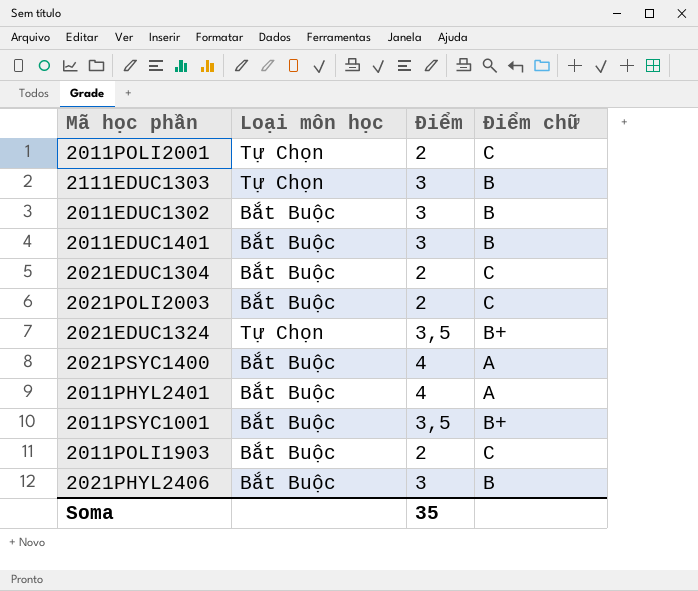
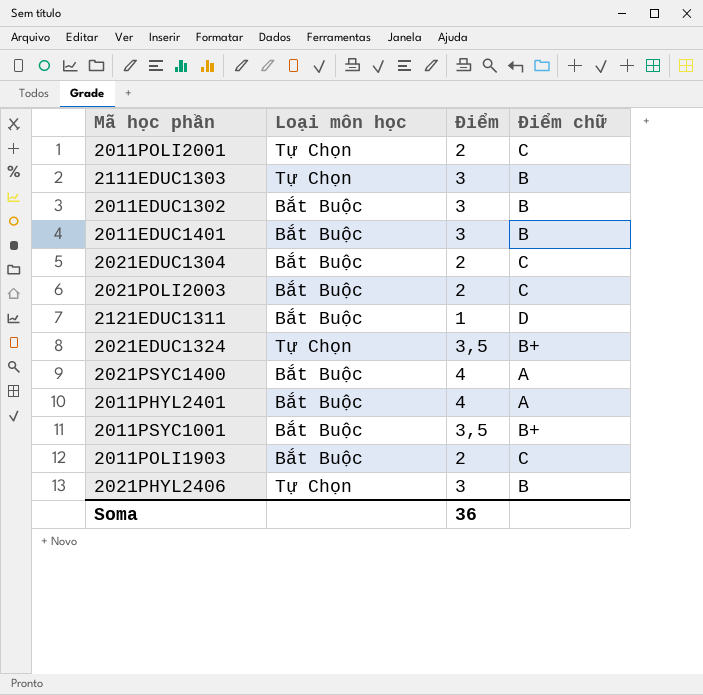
row 2121EDUC1311: none -> Bắt Buộc | 1 | D
2021PHYL2406 | Loại môn học: Bắt Buộc -> Tự Chọn
Soma | Điểm: 35 -> 36

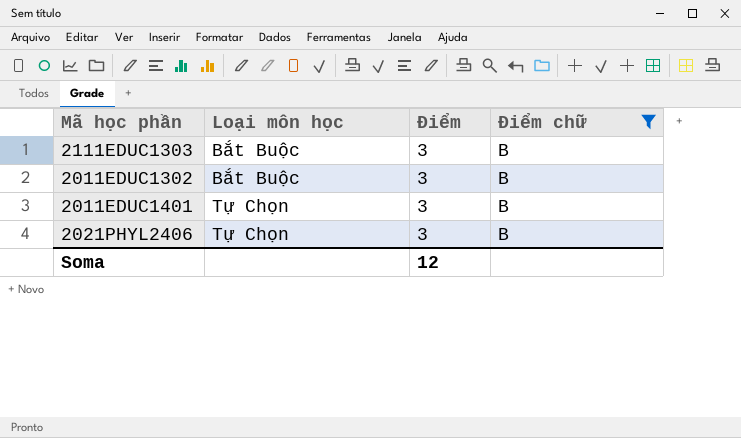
filter: none -> Điểm chữ = B
2111EDUC1303 | Loại môn học: Tự Chọn -> Bắt Buộc
2011EDUC1401 | Loại môn học: Bắt Buộc -> Tự Chọn
Soma | Điểm: 36 -> 12

